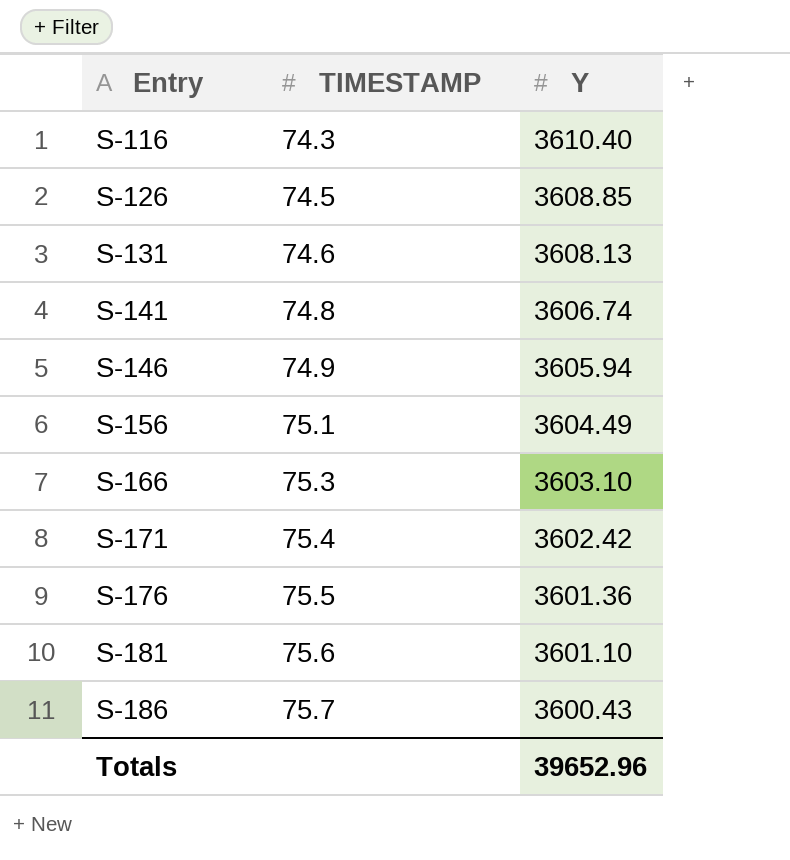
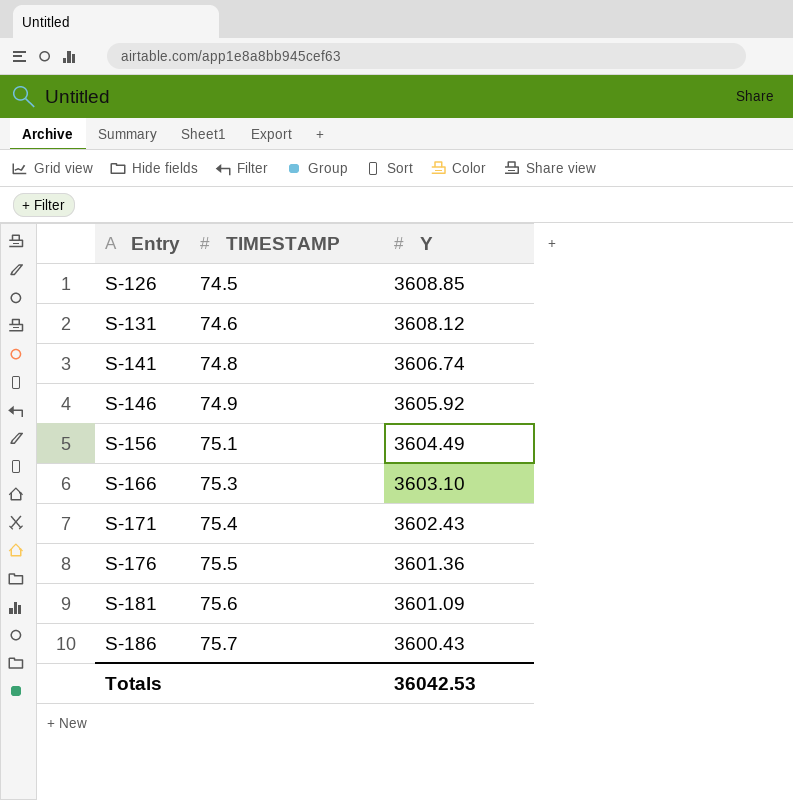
row S-116: 74.3 | 3610.40 -> none
S-131 | Y: 3608.13 -> 3608.12
S-146 | Y: 3605.94 -> 3605.92
S-171 | Y: 3602.42 -> 3602.43
S-181 | Y: 3601.10 -> 3601.09
Totals | Y: 39652.96 -> 36042.53

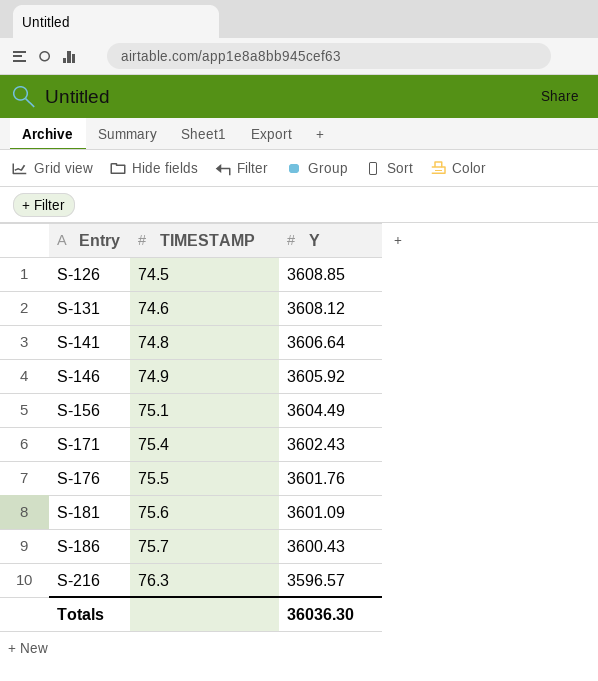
row S-166: 75.3 | 3603.10 -> none
S-141 | Y: 3606.74 -> 3606.64
S-176 | Y: 3601.36 -> 3601.76
row S-216: none -> 76.3 | 3596.57
Totals | Y: 36042.53 -> 36036.30

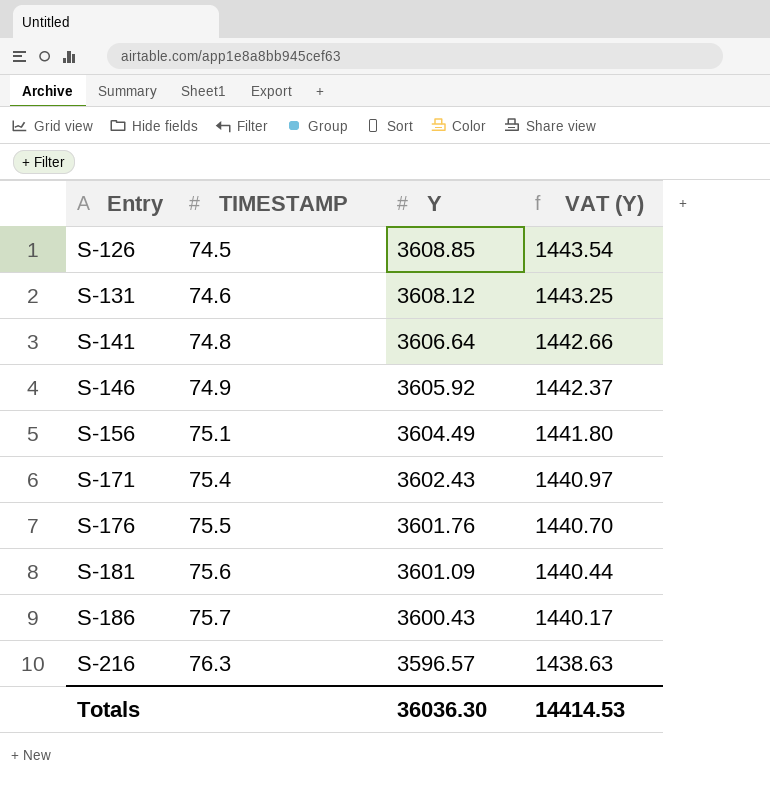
column VAT (Y) | formula: none -> [Y] * 0.4

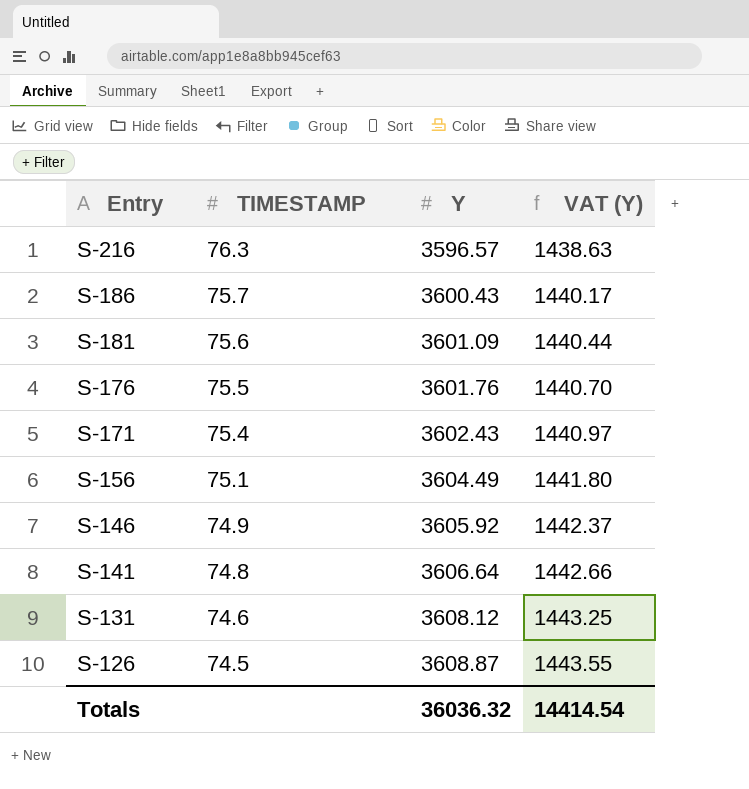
row order: Entry ascending -> Entry descending
S-126 | Y: 3608.85 -> 3608.87
S-126 | VAT (Y): 1443.54 -> 1443.55
Totals | Y: 36036.30 -> 36036.32
Totals | VAT (Y): 14414.53 -> 14414.54

